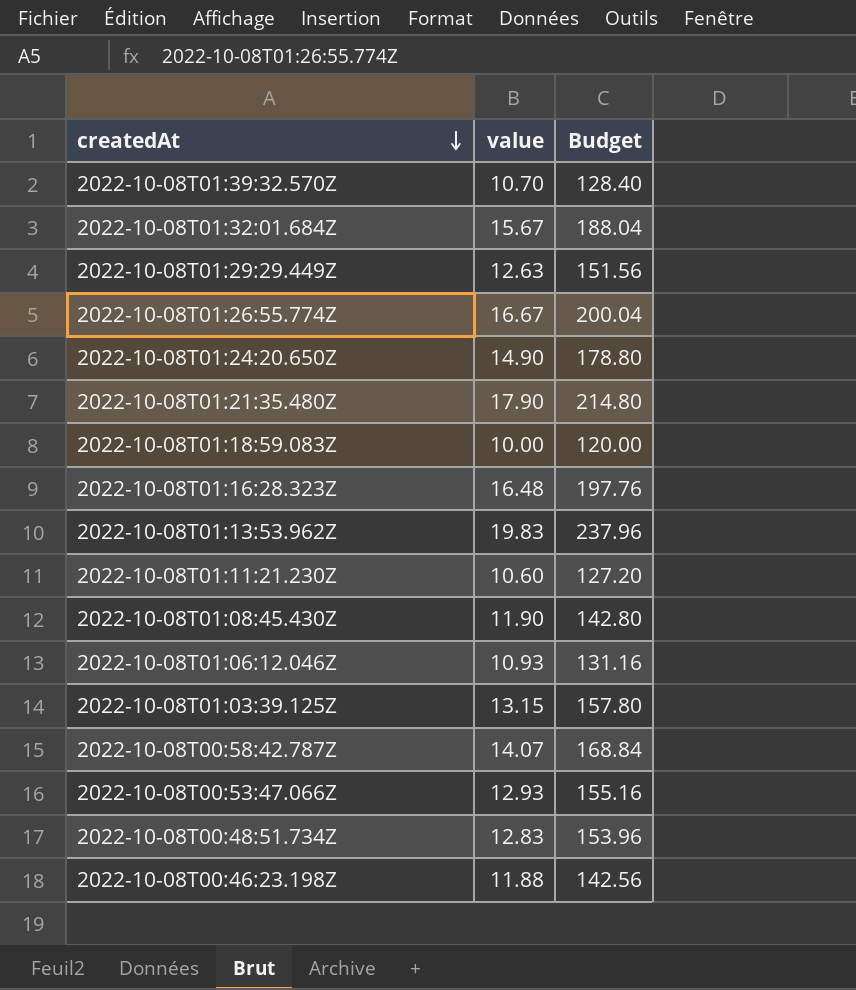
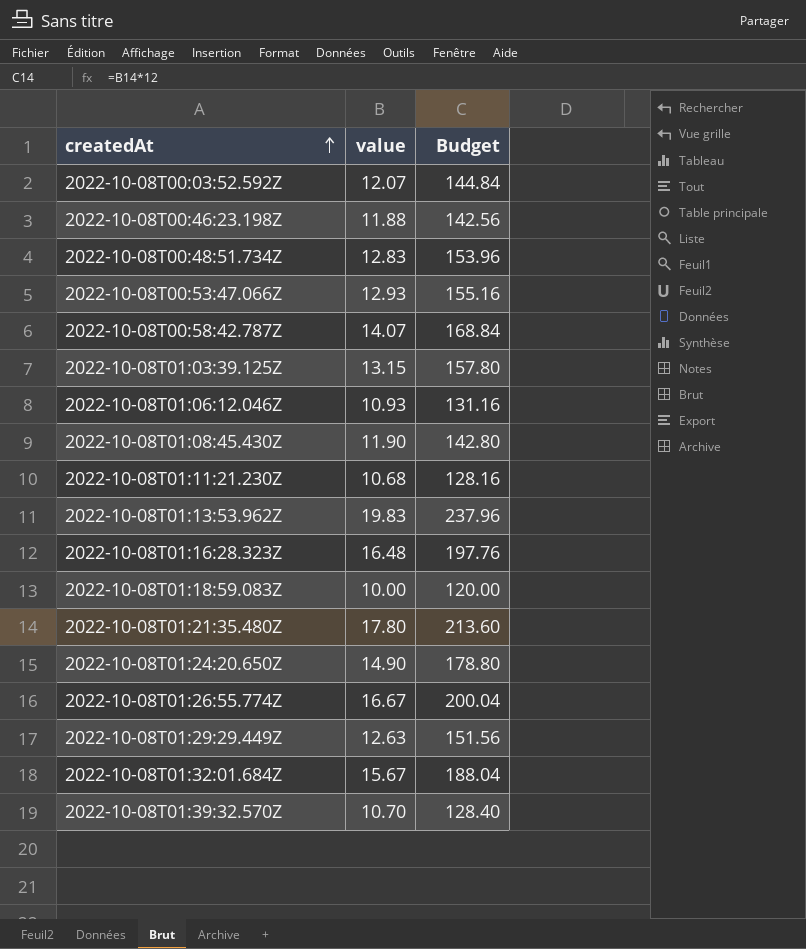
row order: createdAt descending -> createdAt ascending
row 2022-10-08T00:03:52.592Z: none -> 12.07 | 144.84
2022-10-08T01:11:21.230Z | value: 10.60 -> 10.68
2022-10-08T01:11:21.230Z | Budget: 127.20 -> 128.16
2022-10-08T01:21:35.480Z | value: 17.90 -> 17.80
2022-10-08T01:21:35.480Z | Budget: 214.80 -> 213.60

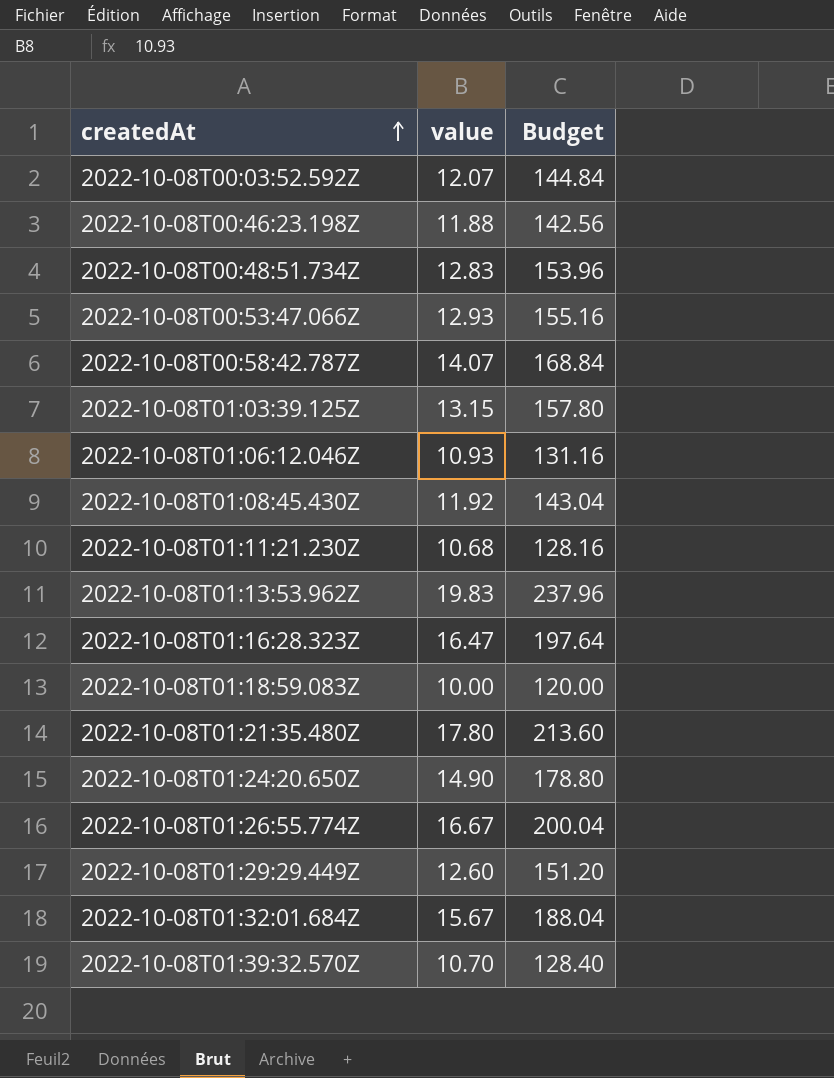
2022-10-08T01:08:45.430Z | value: 11.90 -> 11.92
2022-10-08T01:08:45.430Z | Budget: 142.80 -> 143.04
2022-10-08T01:16:28.323Z | value: 16.48 -> 16.47
2022-10-08T01:16:28.323Z | Budget: 197.76 -> 197.64
2022-10-08T01:29:29.449Z | value: 12.63 -> 12.60
2022-10-08T01:29:29.449Z | Budget: 151.56 -> 151.20

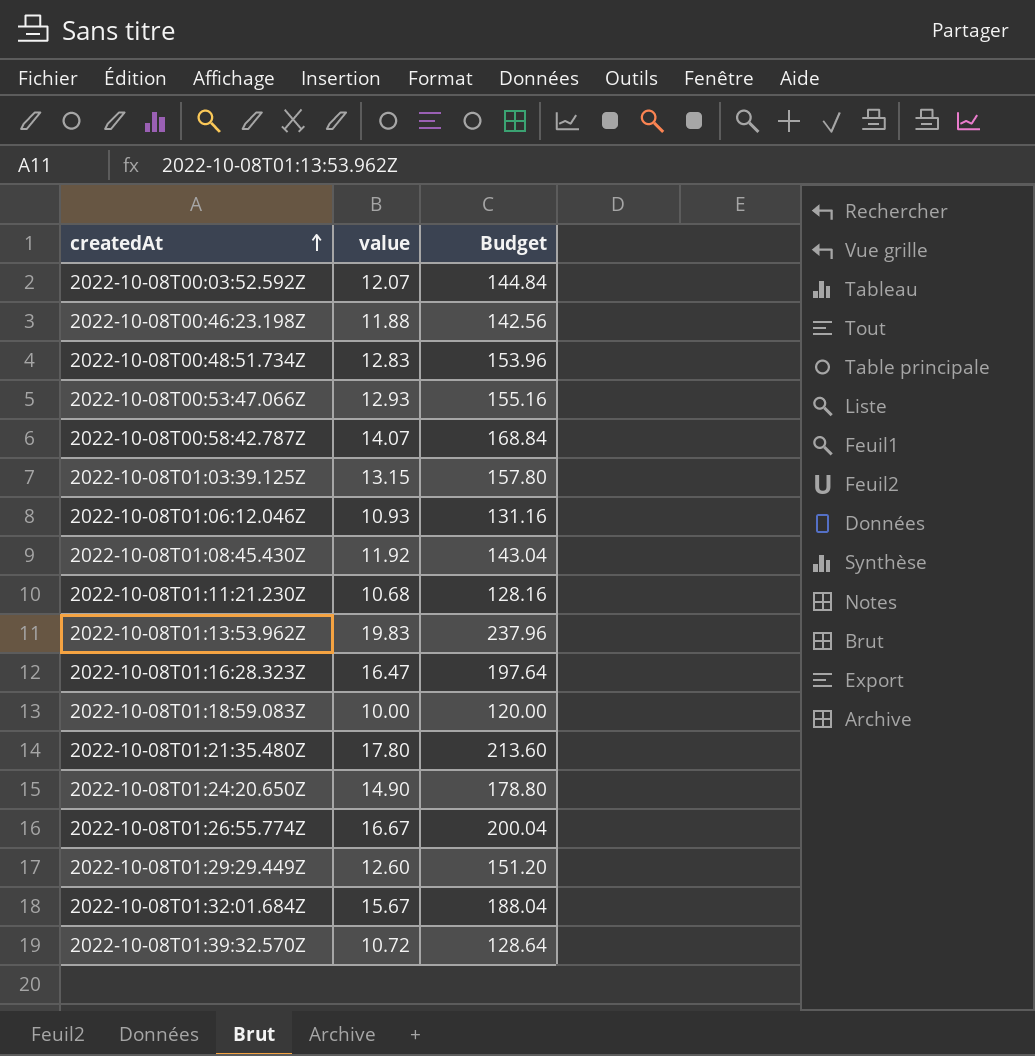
2022-10-08T01:39:32.570Z | value: 10.70 -> 10.72
2022-10-08T01:39:32.570Z | Budget: 128.40 -> 128.64

